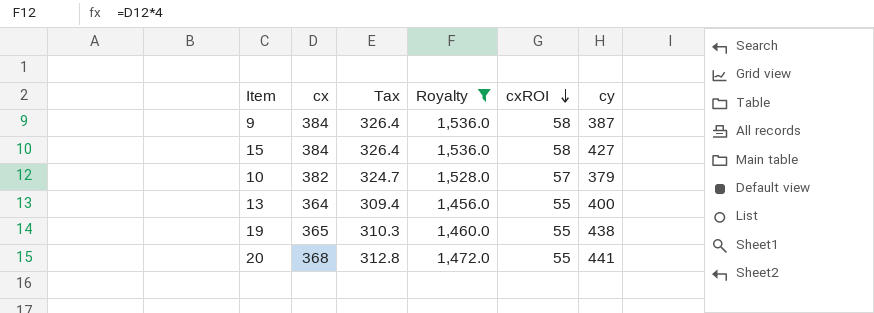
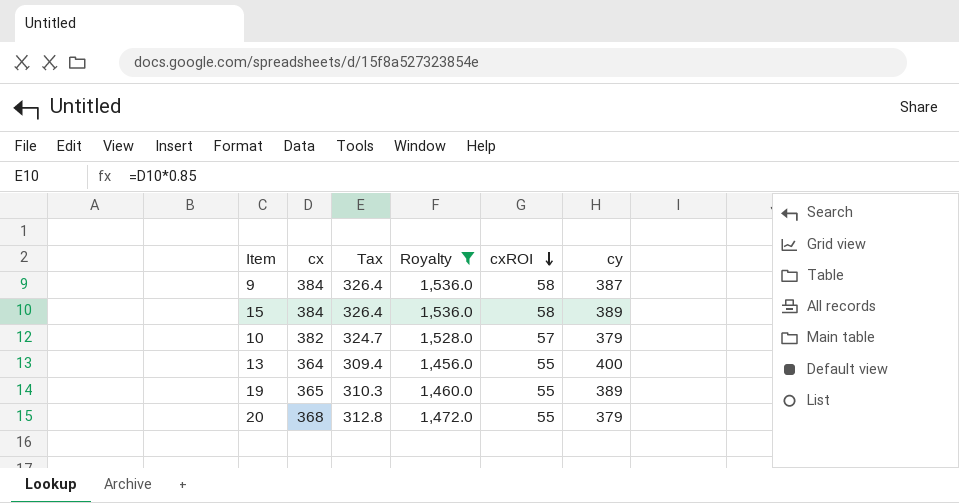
15 | cy: 427 -> 389
19 | cy: 438 -> 389
20 | cy: 441 -> 379

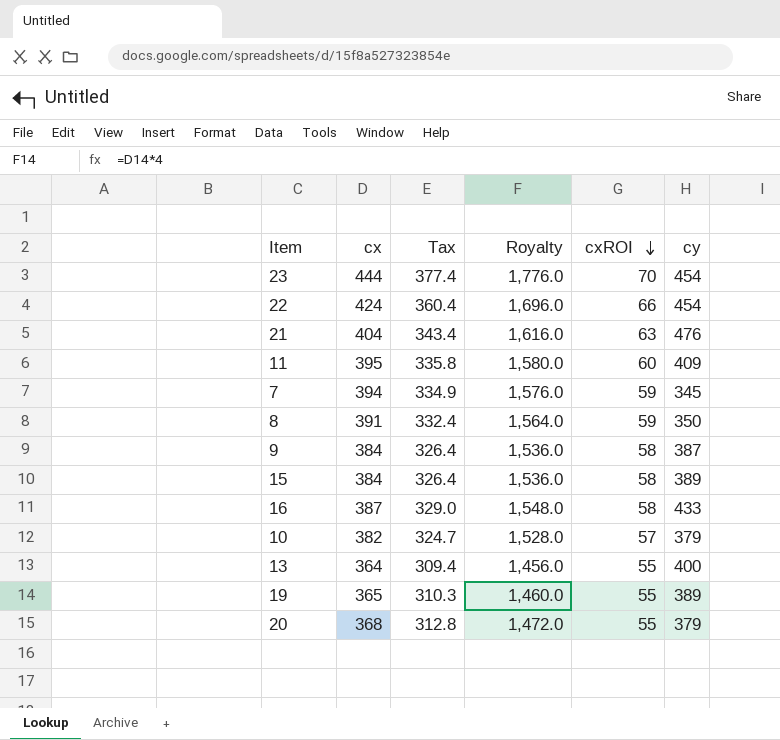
filter: Royalty <= 1,536.0 -> none

